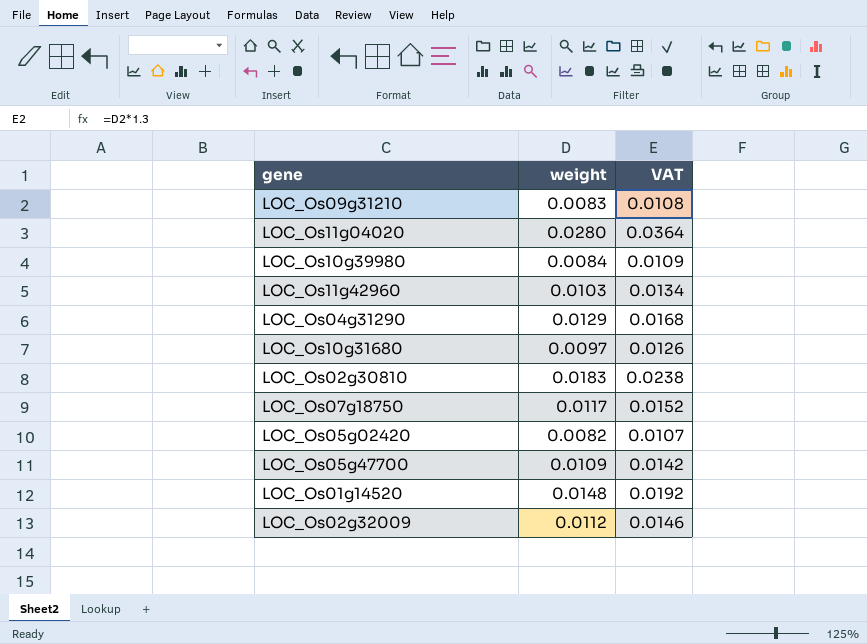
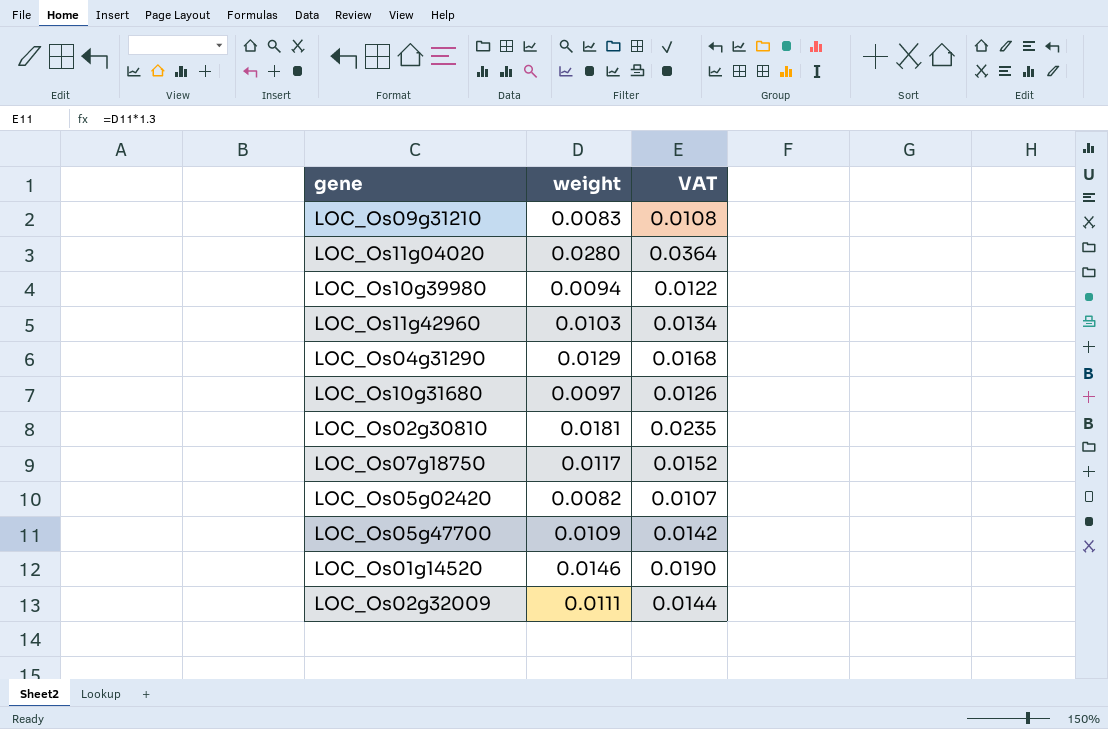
LOC_Os10g39980 | weight: 0.0084 -> 0.0094
LOC_Os10g39980 | VAT: 0.0109 -> 0.0122
LOC_Os02g30810 | weight: 0.0183 -> 0.0181
LOC_Os02g30810 | VAT: 0.0238 -> 0.0235
LOC_Os01g14520 | weight: 0.0148 -> 0.0146
LOC_Os01g14520 | VAT: 0.0192 -> 0.0190
LOC_Os02g32009 | weight: 0.0112 -> 0.0111
LOC_Os02g32009 | VAT: 0.0146 -> 0.0144

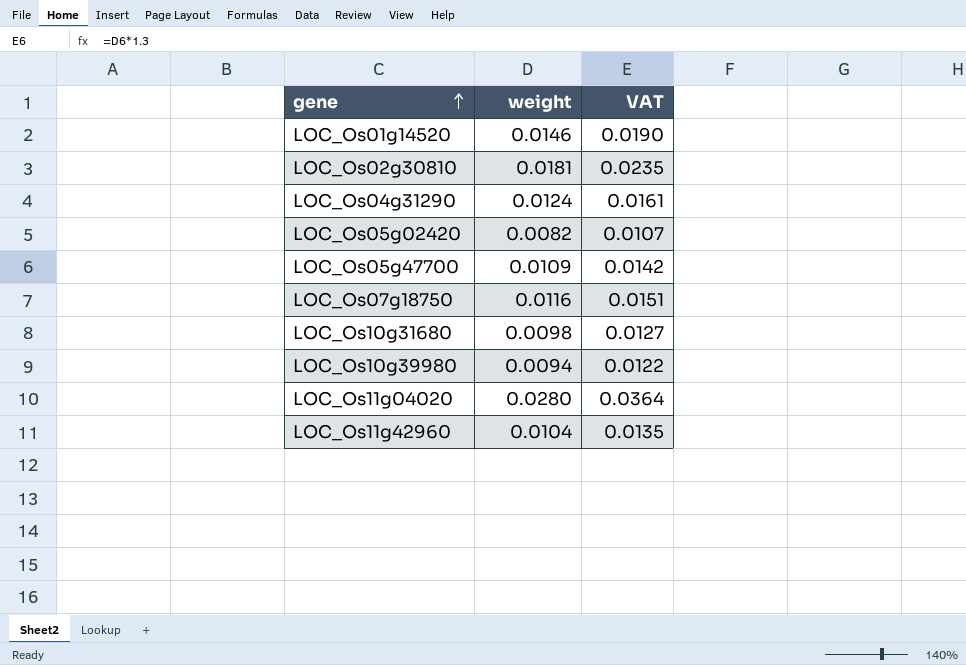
row order: none -> gene ascending
row LOC_Os09g31210: 0.0083 | 0.0108 -> none
row LOC_Os02g32009: 0.0111 | 0.0144 -> none
LOC_Os04g31290 | weight: 0.0129 -> 0.0124
LOC_Os04g31290 | VAT: 0.0168 -> 0.0161
LOC_Os07g18750 | weight: 0.0117 -> 0.0116
LOC_Os07g18750 | VAT: 0.0152 -> 0.0151
LOC_Os10g31680 | weight: 0.0097 -> 0.0098
LOC_Os10g31680 | VAT: 0.0126 -> 0.0127
LOC_Os11g42960 | weight: 0.0103 -> 0.0104
LOC_Os11g42960 | VAT: 0.0134 -> 0.0135

